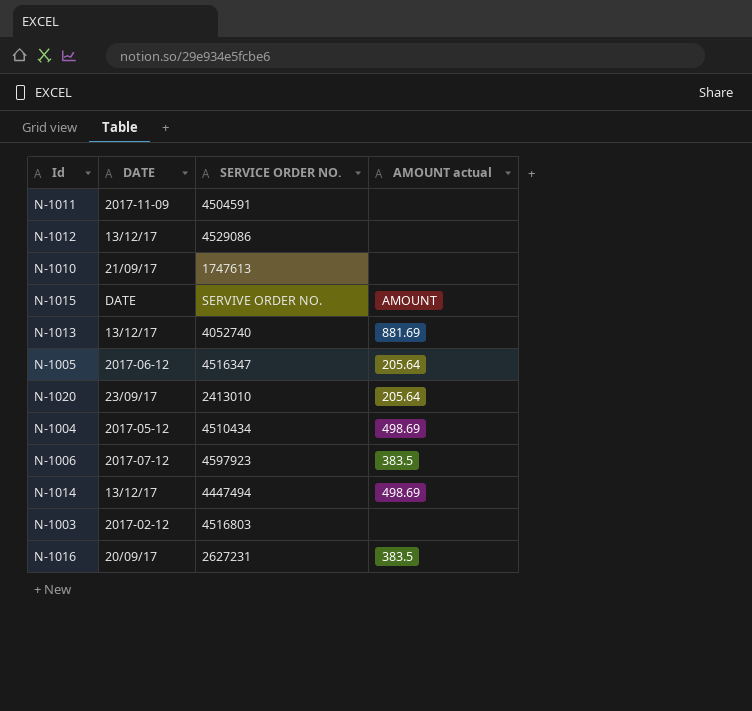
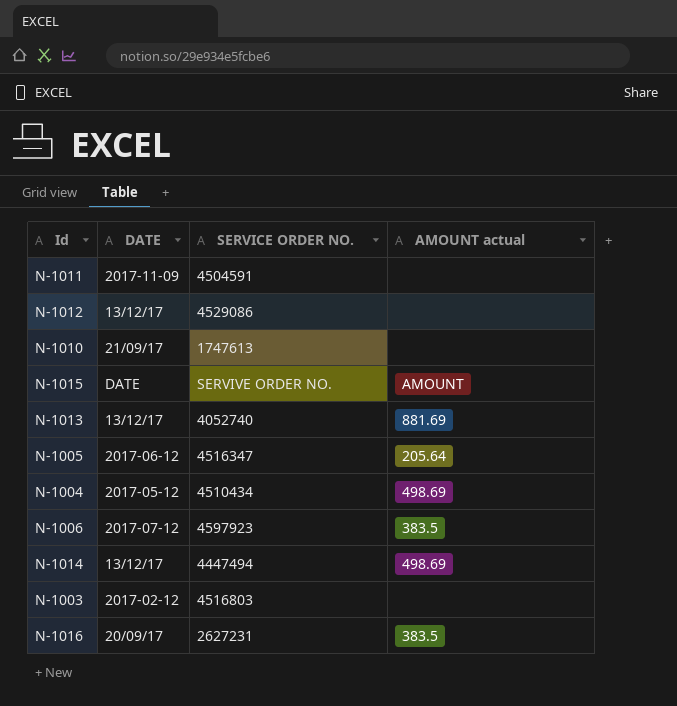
row N-1020: 23/09/17 | 2413010 | 205.64 -> none

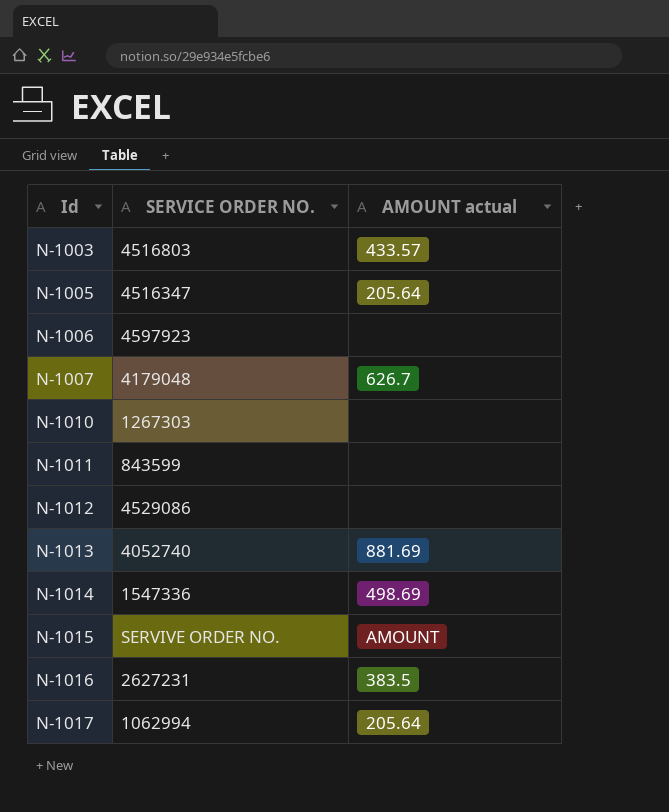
row order: none -> Id ascending
column DATE | position: 2 -> none
row N-1004: 2017-05-12 | 4510434 | 498.69 -> none
N-1003 | AMOUNT actual: none -> 433.57
N-1006 | AMOUNT actual: 383.5 -> none
row N-1007: none -> 4179048 | 626.7
N-1010 | SERVICE ORDER NO.: 1747613 -> 1267303
N-1011 | SERVICE ORDER NO.: 4504591 -> 843599
N-1014 | SERVICE ORDER NO.: 4447494 -> 1547336
row N-1017: none -> 1062994 | 205.64

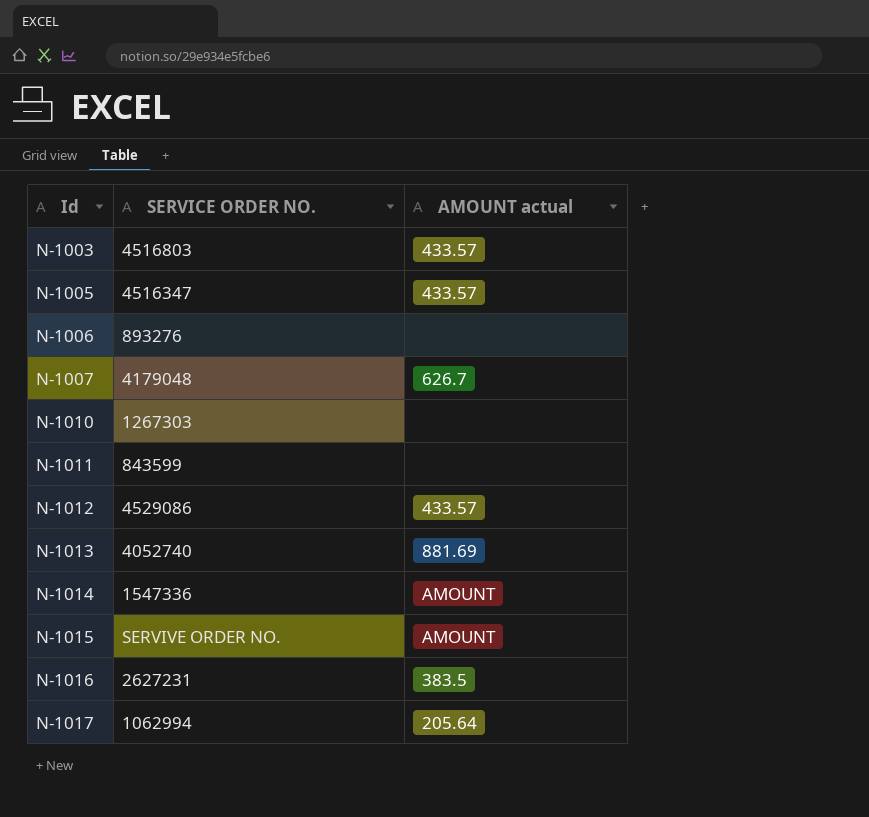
N-1005 | AMOUNT actual: 205.64 -> 433.57
N-1006 | SERVICE ORDER NO.: 4597923 -> 893276
N-1012 | AMOUNT actual: none -> 433.57
N-1014 | AMOUNT actual: 498.69 -> AMOUNT

